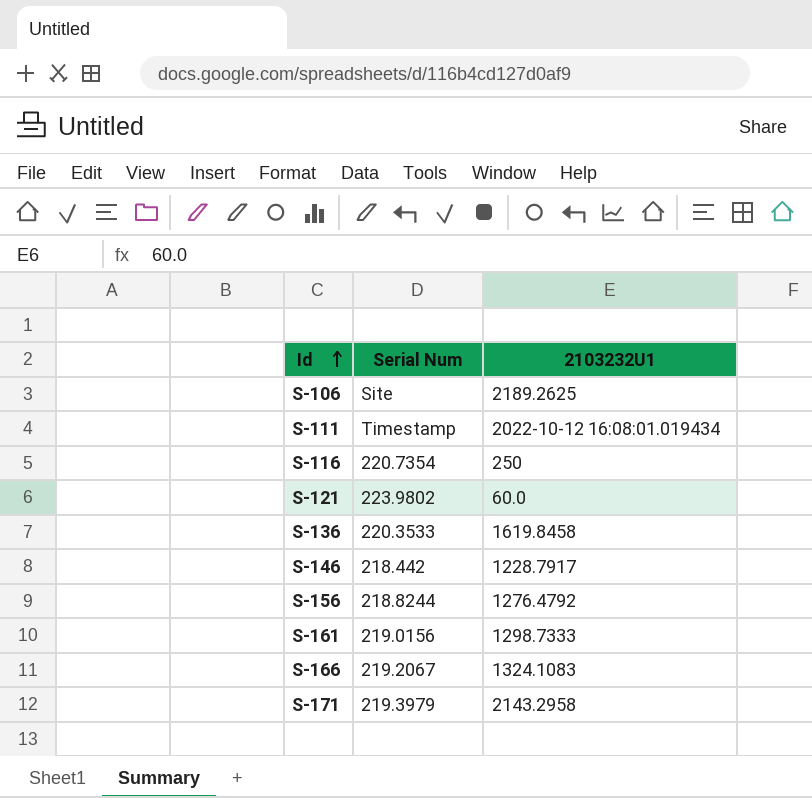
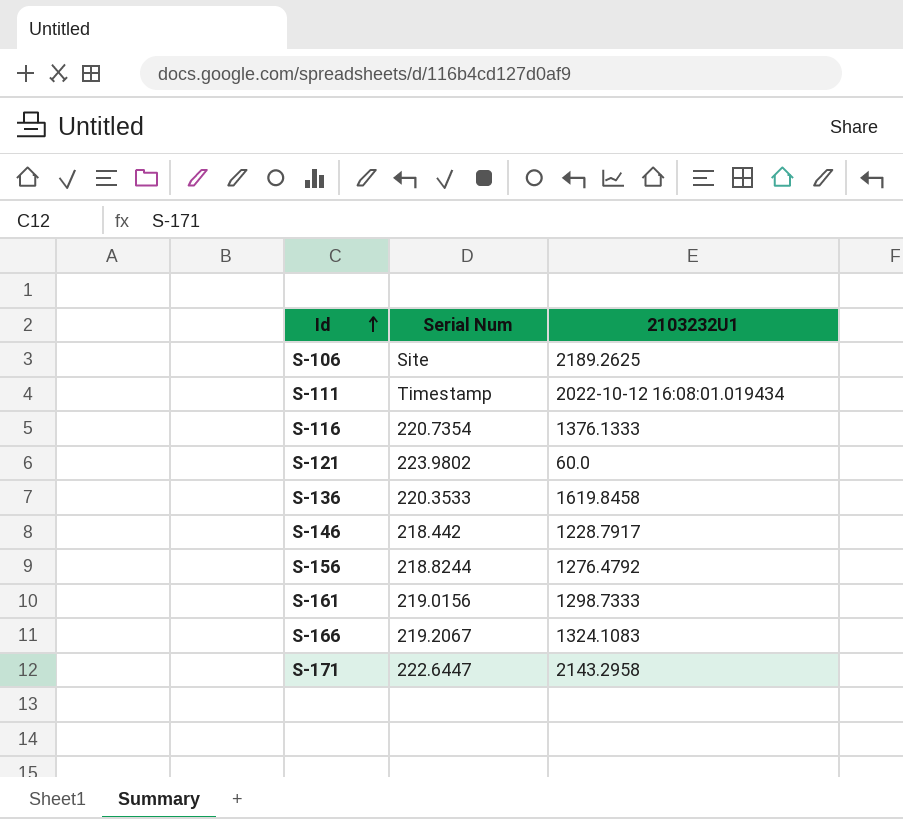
S-116 | 2103232U1: 250 -> 1376.1333
S-171 | Serial Num: 219.3979 -> 222.6447

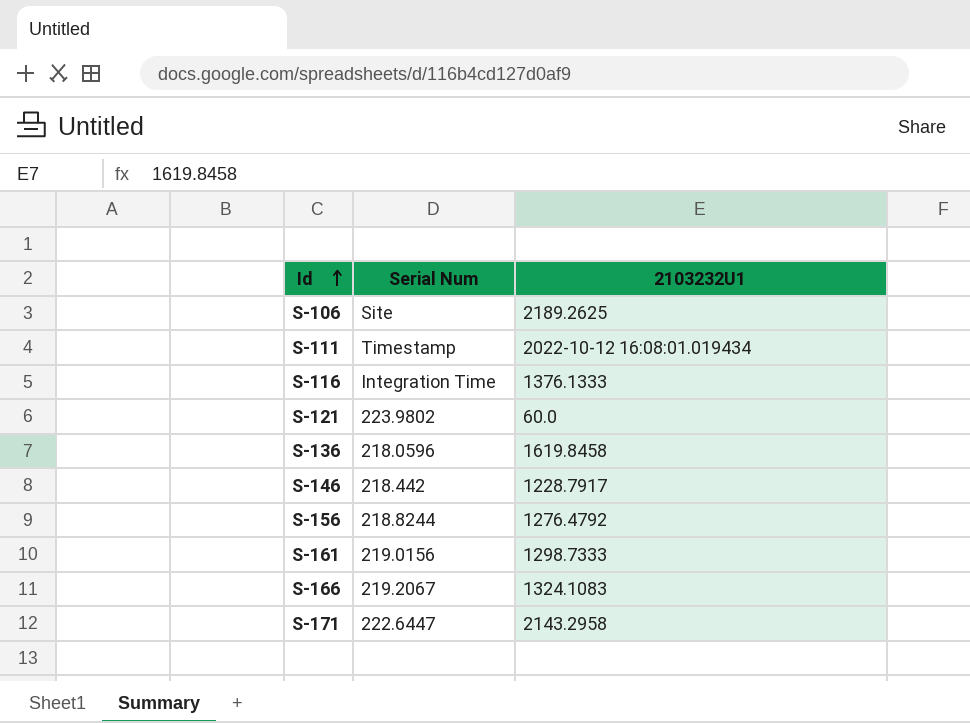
S-116 | Serial Num: 220.7354 -> Integration Time
S-136 | Serial Num: 220.3533 -> 218.0596

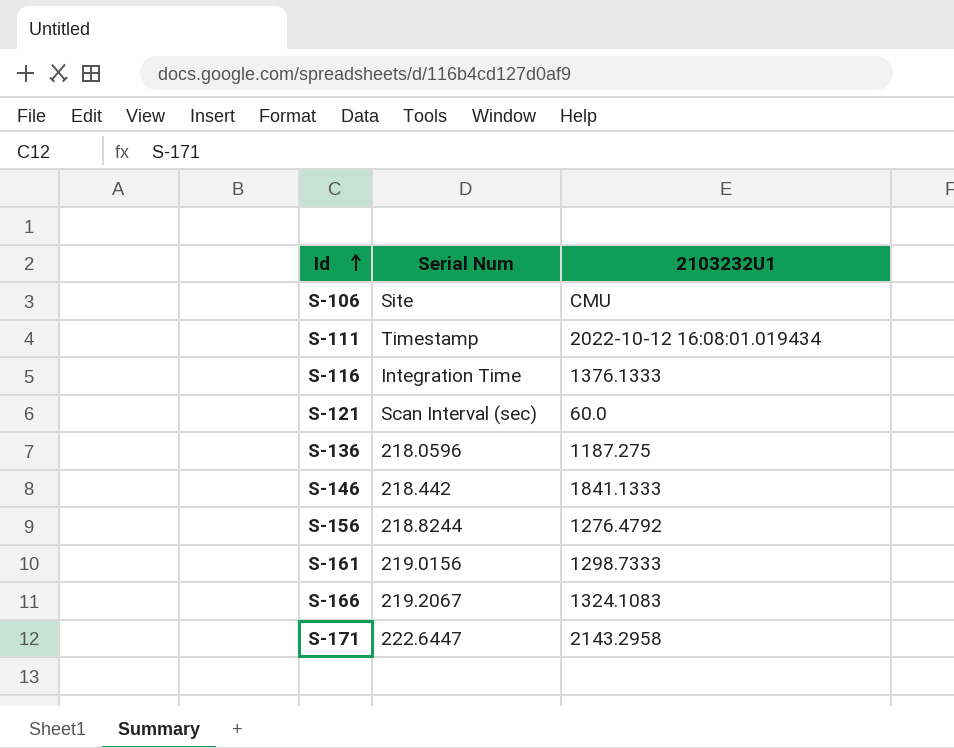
S-106 | 2103232U1: 2189.2625 -> CMU
S-121 | Serial Num: 223.9802 -> Scan Interval (sec)
S-136 | 2103232U1: 1619.8458 -> 1187.275
S-146 | 2103232U1: 1228.7917 -> 1841.1333

